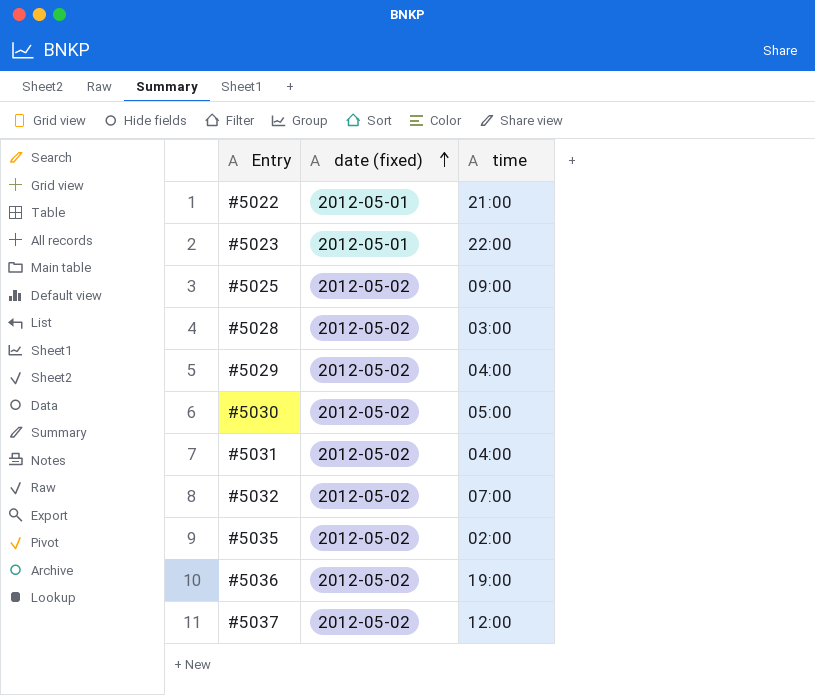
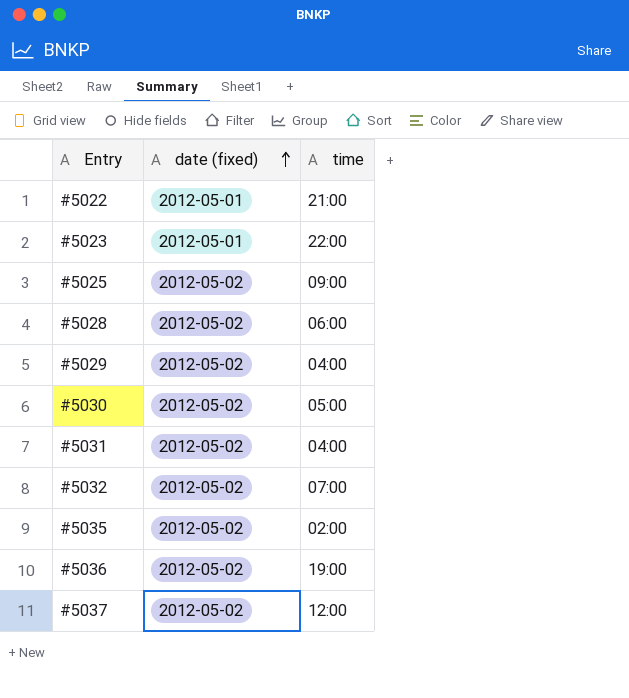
#5028 | time: 03:00 -> 06:00

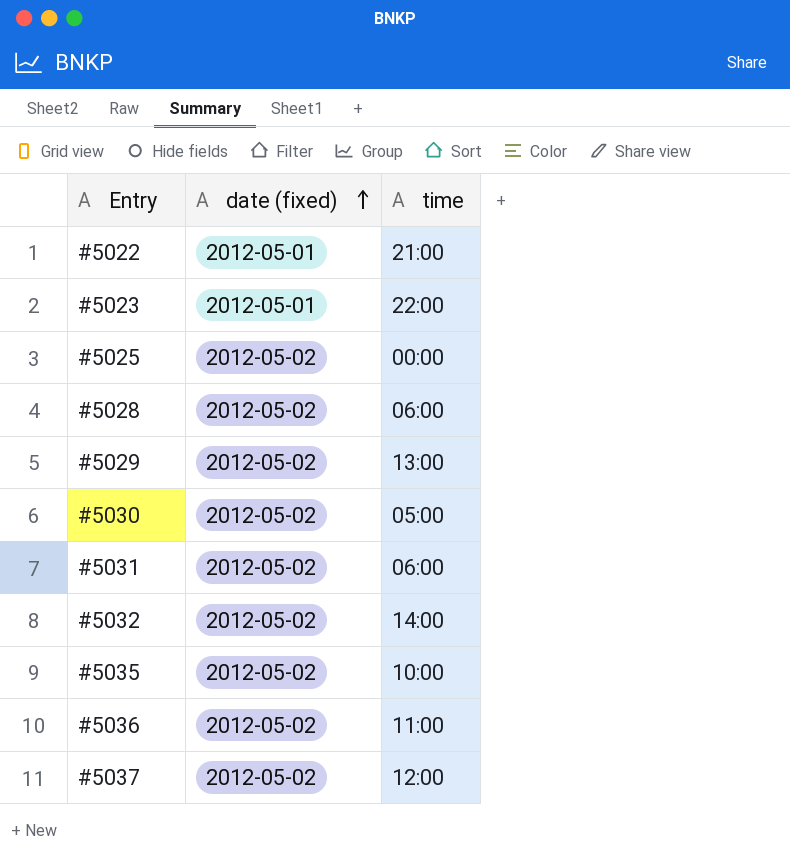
#5025 | time: 09:00 -> 00:00
#5029 | time: 04:00 -> 13:00
#5031 | time: 04:00 -> 06:00
#5032 | time: 07:00 -> 14:00
#5035 | time: 02:00 -> 10:00
#5036 | time: 19:00 -> 11:00

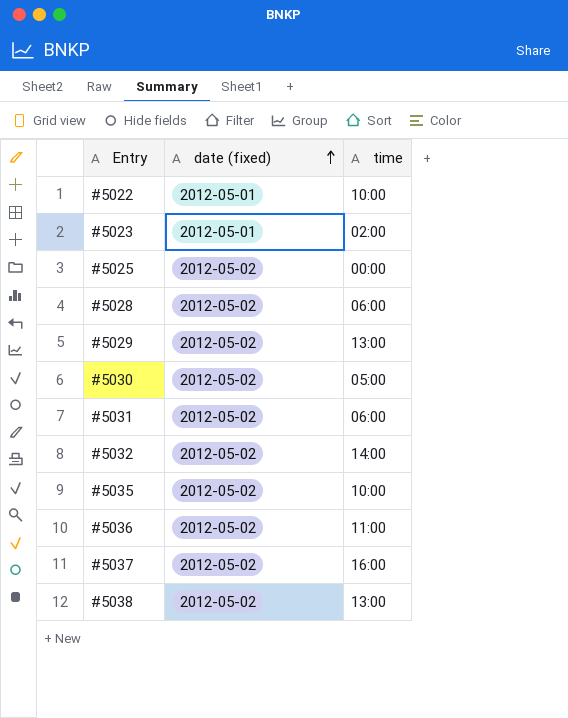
#5022 | time: 21:00 -> 10:00
#5023 | time: 22:00 -> 02:00
#5037 | time: 12:00 -> 16:00
row #5038: none -> 2012-05-02 | 13:00

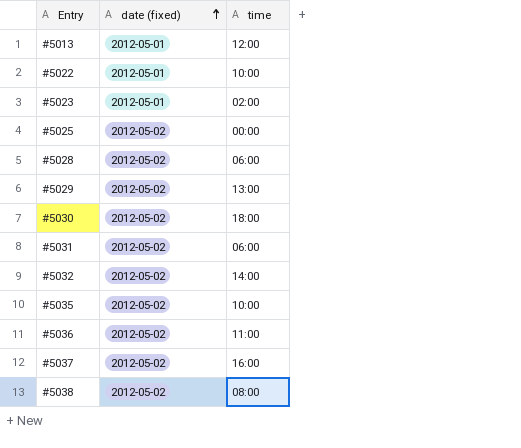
row #5013: none -> 2012-05-01 | 12:00
#5030 | time: 05:00 -> 18:00
#5038 | time: 13:00 -> 08:00

